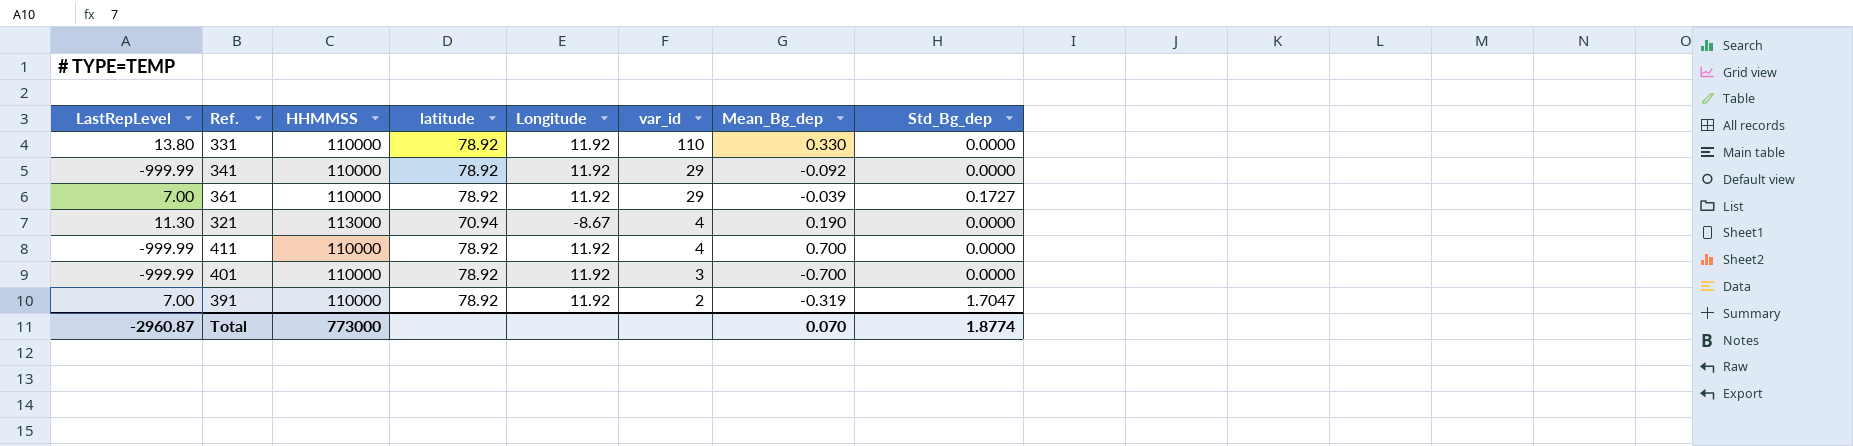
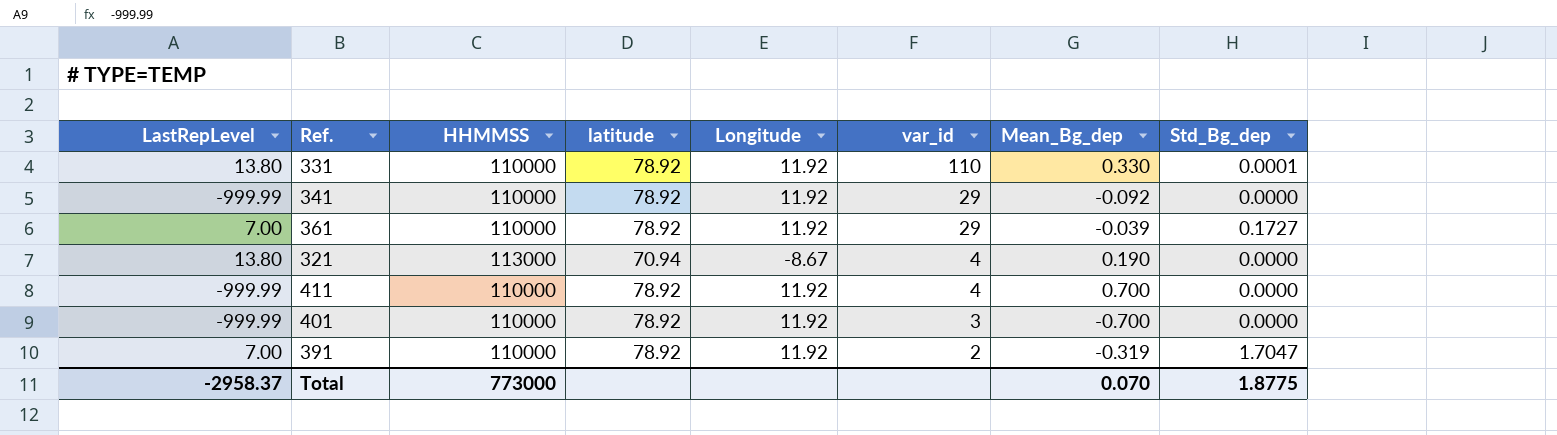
331 | Std_Bg_dep: 0.0000 -> 0.0001
321 | LastRepLevel: 11.30 -> 13.80
Total | LastRepLevel: -2960.87 -> -2958.37
Total | Std_Bg_dep: 1.8774 -> 1.8775

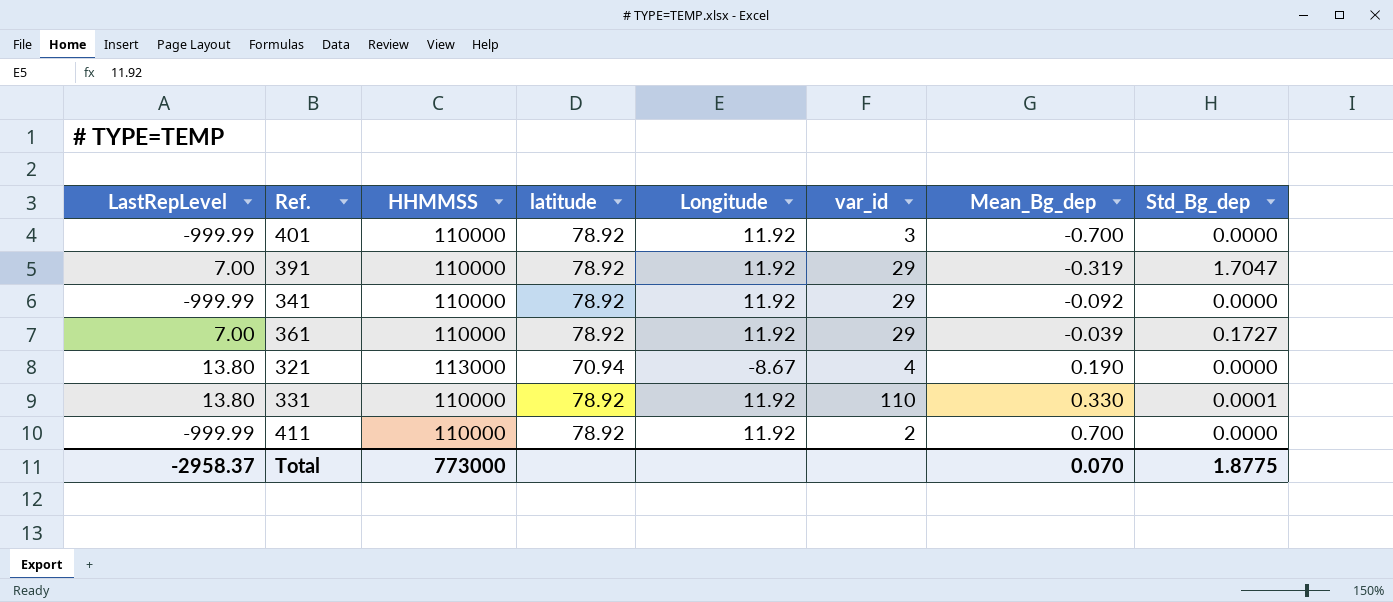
row order: var_id descending -> Mean_Bg_dep ascending
391 | var_id: 2 -> 29
411 | var_id: 4 -> 2

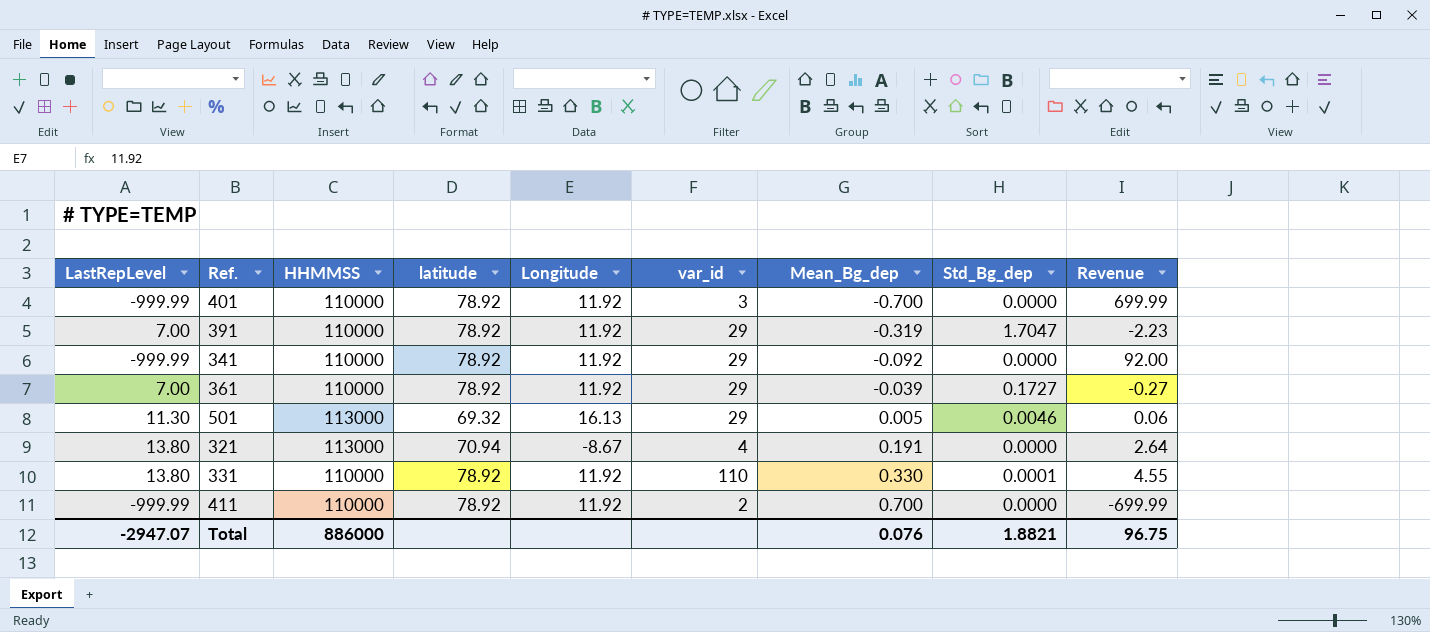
column Revenue | formula: none -> [LastRepLevel] * [Mean_Bg_dep]
row 501: none -> 11.30 | 113000 | 69.32 | 16.13 | 29 | 0.005 | 0.0046 | 0.06
321 | Mean_Bg_dep: 0.190 -> 0.191
Total | LastRepLevel: -2958.37 -> -2947.07
Total | HHMMSS: 773000 -> 886000
Total | Mean_Bg_dep: 0.070 -> 0.076
Total | Std_Bg_dep: 1.8775 -> 1.8821

